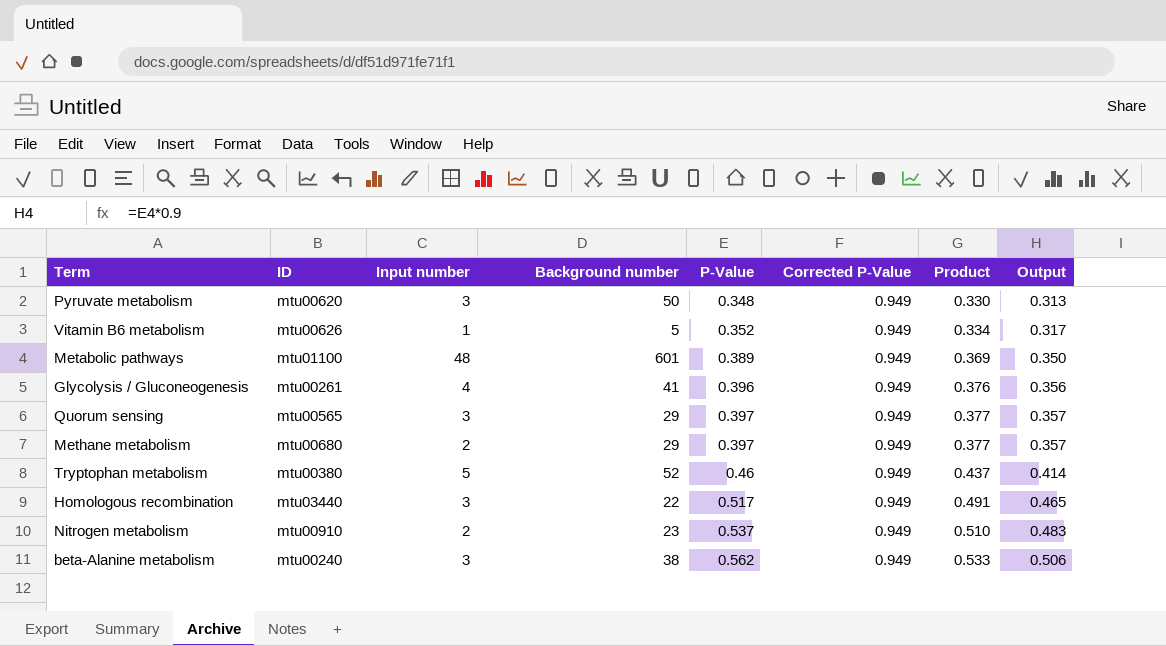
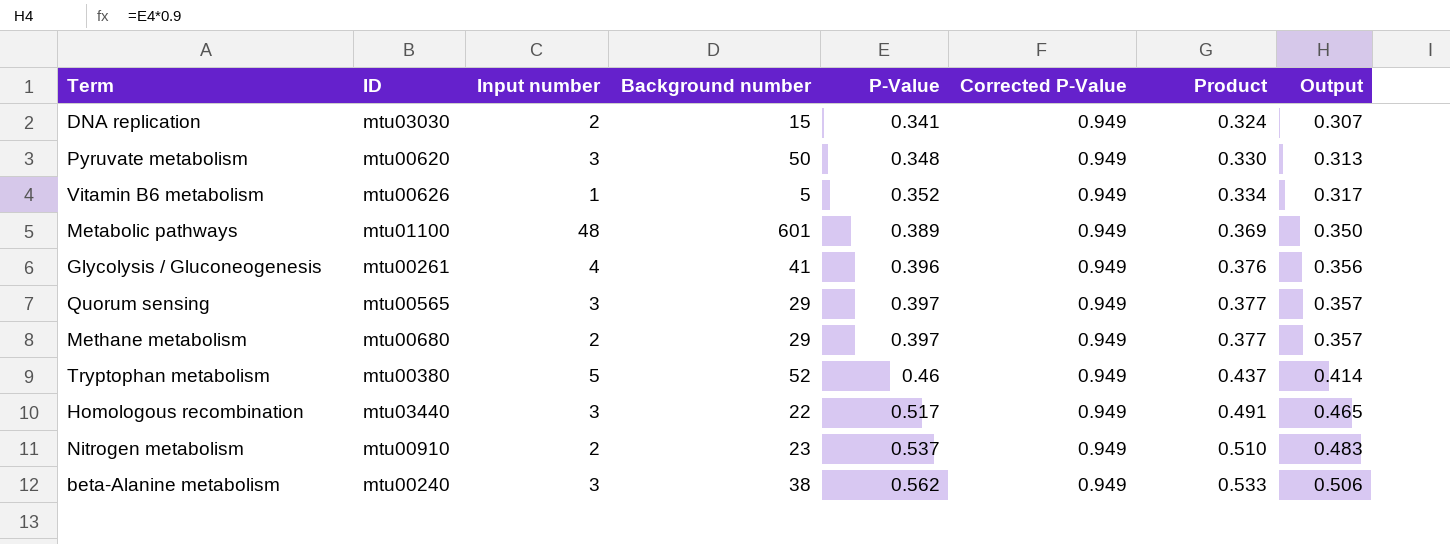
row DNA replication: none -> mtu03030 | 2 | 15 | 0.341 | 0.949 | 0.324 | 0.307

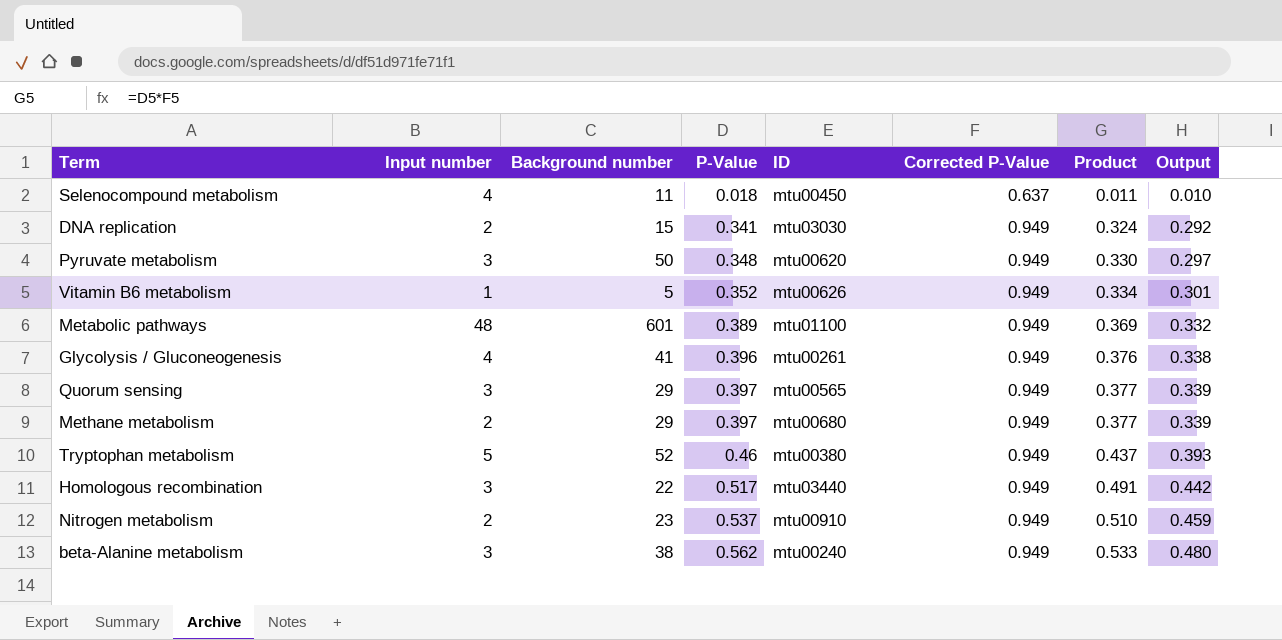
column ID | position: 2 -> 5
column Output | formula: [P-Value] * 0.9 -> [Product] * 0.9
row Selenocompound metabolism: none -> 4 | 11 | 0.018 | mtu00450 | 0.637 | 0.011 | 0.010

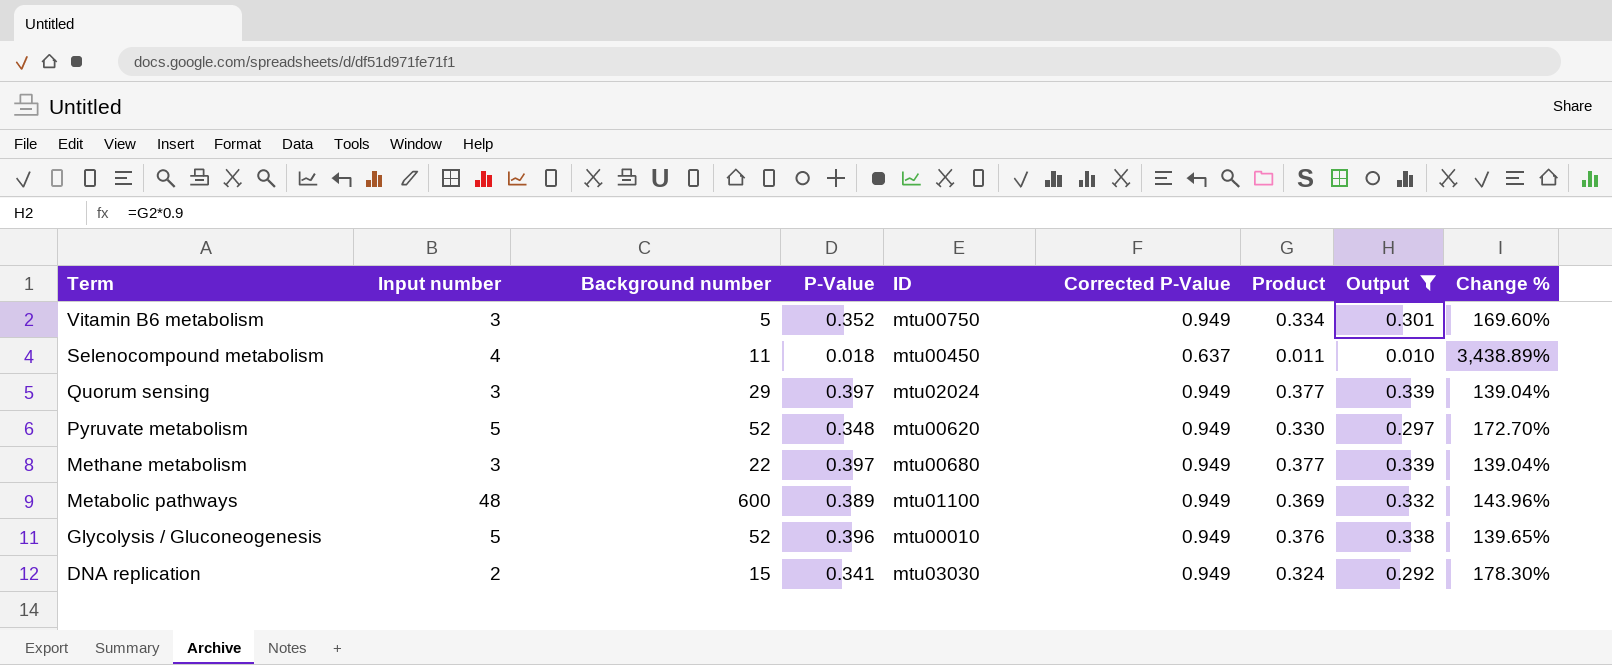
filter: none -> Output <= 0.339
row order: P-Value ascending -> Term descending
column Change % | formula: none -> ([Corrected P-Value] - [P-Value]) / [P-Value]
Vitamin B6 metabolism | Input number: 1 -> 3
Vitamin B6 metabolism | ID: mtu00626 -> mtu00750
Quorum sensing | ID: mtu00565 -> mtu02024
Pyruvate metabolism | Input number: 3 -> 5
Pyruvate metabolism | Background number: 50 -> 52
Methane metabolism | Input number: 2 -> 3
Methane metabolism | Background number: 29 -> 22
Metabolic pathways | Background number: 601 -> 600
Glycolysis / Gluconeogenesis | Input number: 4 -> 5
Glycolysis / Gluconeogenesis | Background number: 41 -> 52
Glycolysis / Gluconeogenesis | ID: mtu00261 -> mtu00010

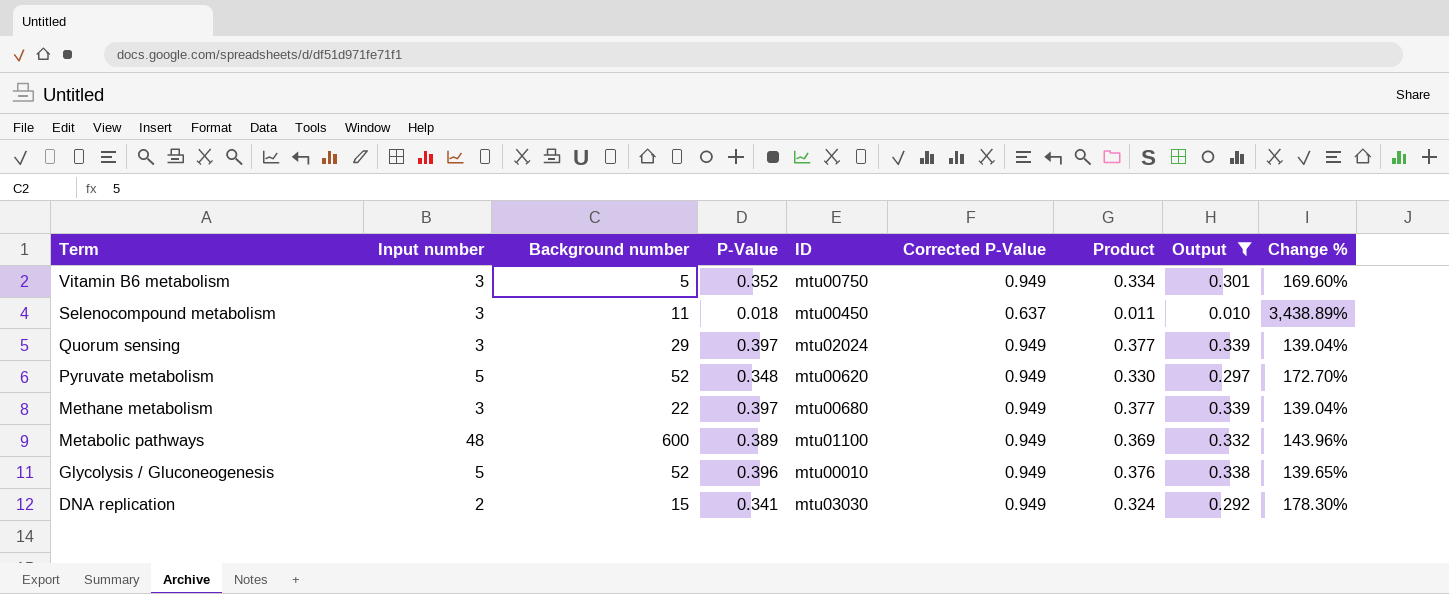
Selenocompound metabolism | Input number: 4 -> 3

